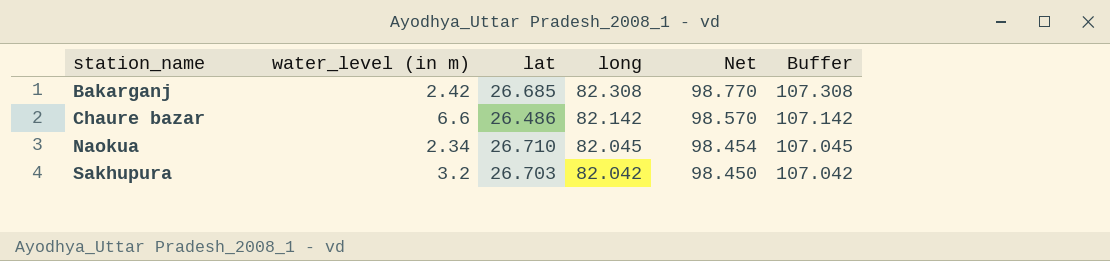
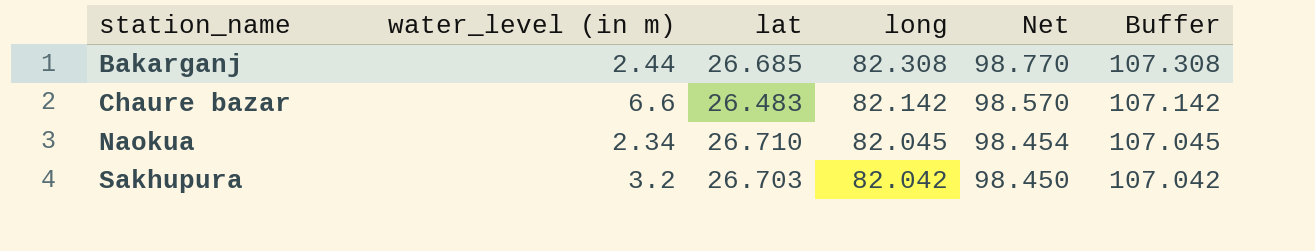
Bakarganj | water_level (in m): 2.42 -> 2.44
Chaure bazar | lat: 26.486 -> 26.483

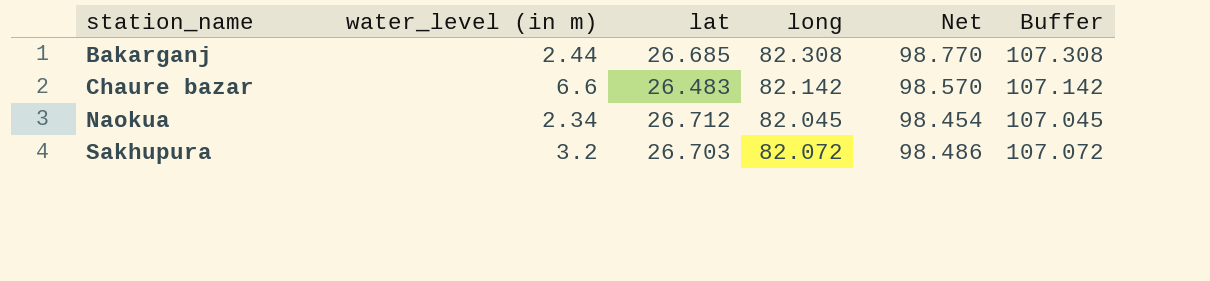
Naokua | lat: 26.710 -> 26.712
Sakhupura | long: 82.042 -> 82.072
Sakhupura | Net: 98.450 -> 98.486
Sakhupura | Buffer: 107.042 -> 107.072

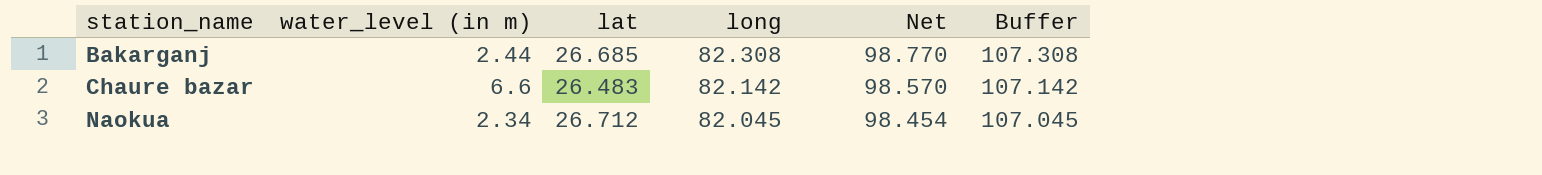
row Sakhupura: 3.2 | 26.703 | 82.072 | 98.486 | 107.072 -> none

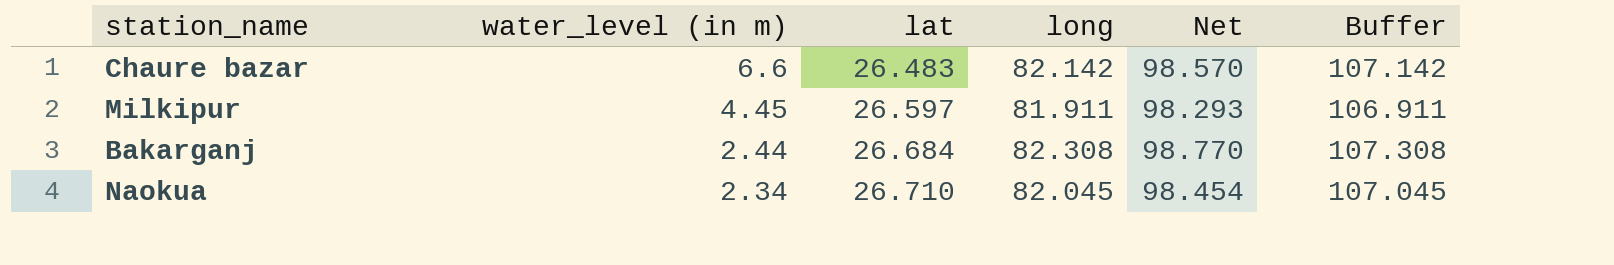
row order: station_name ascending -> water_level (in m) descending
row Milkipur: none -> 4.45 | 26.597 | 81.911 | 98.293 | 106.911
Bakarganj | lat: 26.685 -> 26.684
Naokua | lat: 26.712 -> 26.710

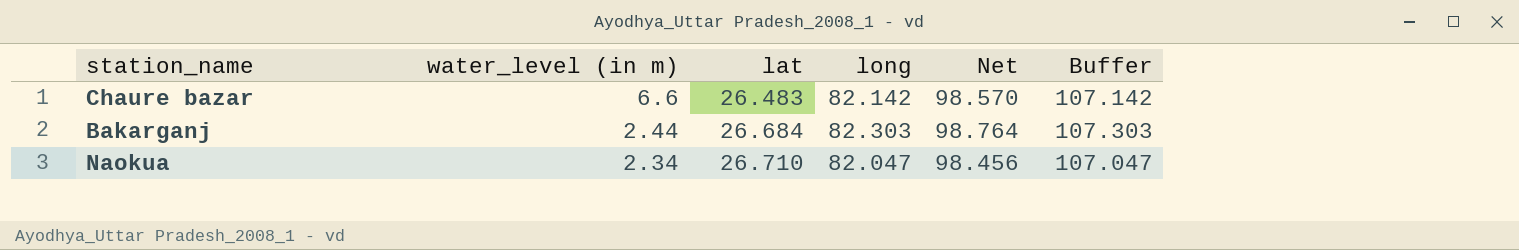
row Milkipur: 4.45 | 26.597 | 81.911 | 98.293 | 106.911 -> none
Bakarganj | long: 82.308 -> 82.303
Bakarganj | Net: 98.770 -> 98.764
Bakarganj | Buffer: 107.308 -> 107.303
Naokua | long: 82.045 -> 82.047
Naokua | Net: 98.454 -> 98.456
Naokua | Buffer: 107.045 -> 107.047

